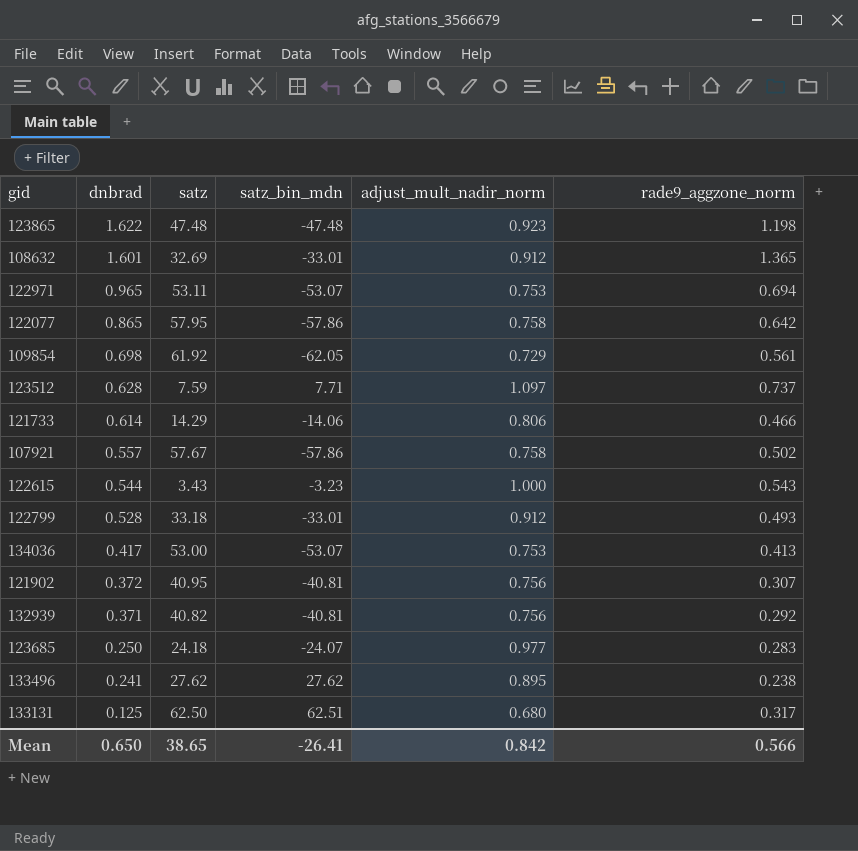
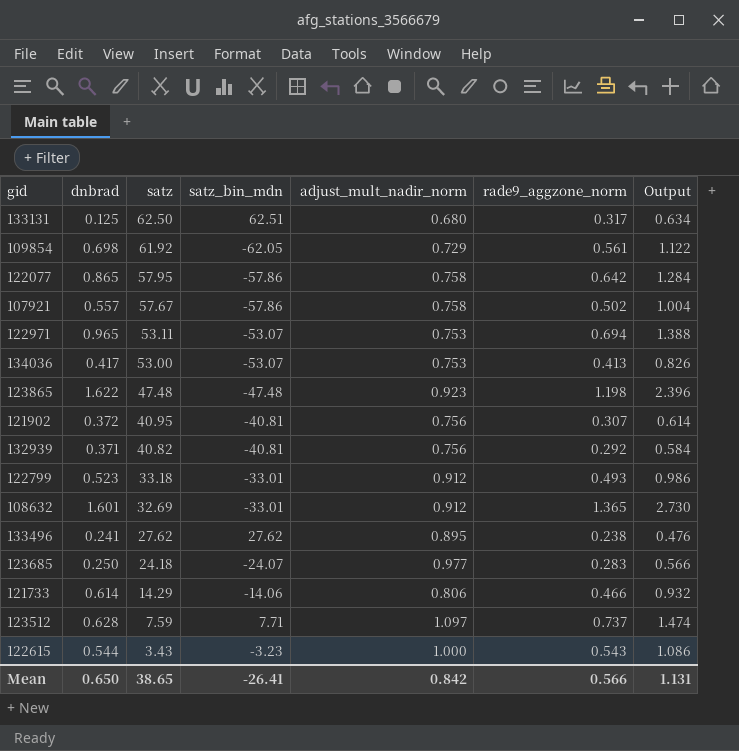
row order: dnbrad descending -> satz descending
column Output | formula: none -> [rade9_aggzone_norm] * 2
122799 | dnbrad: 0.528 -> 0.523

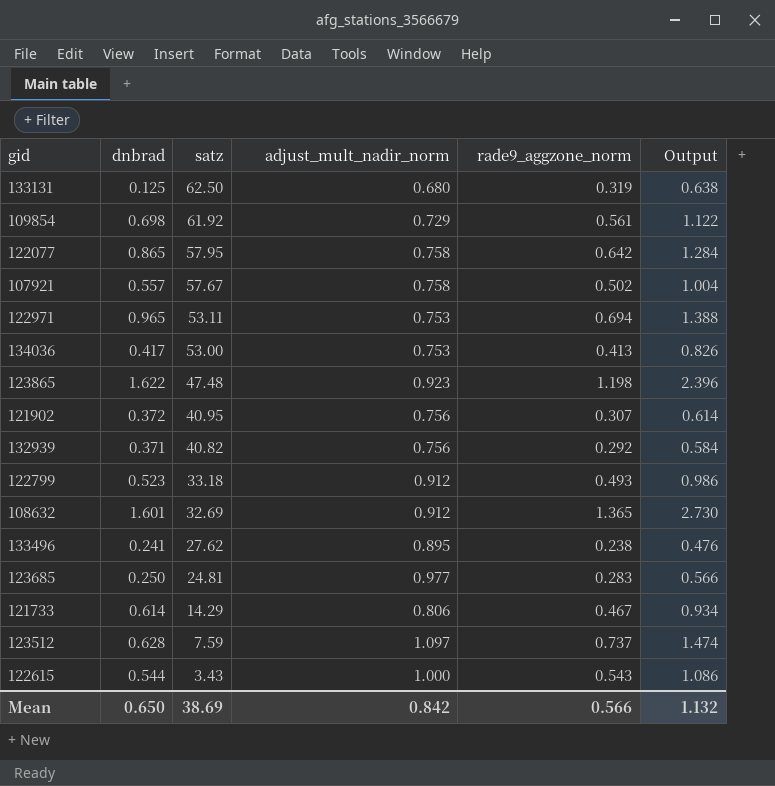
column satz_bin_mdn | position: 4 -> none
133131 | rade9_aggzone_norm: 0.317 -> 0.319
133131 | Output: 0.634 -> 0.638
123685 | satz: 24.18 -> 24.81
121733 | rade9_aggzone_norm: 0.466 -> 0.467
121733 | Output: 0.932 -> 0.934
Mean | satz: 38.65 -> 38.69
Mean | Output: 1.131 -> 1.132

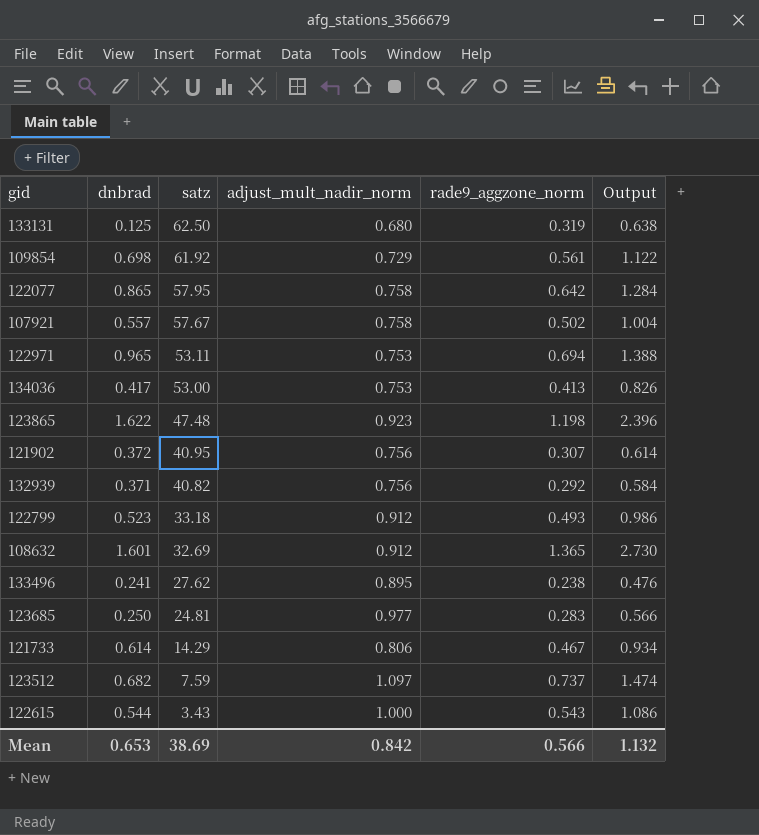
123512 | dnbrad: 0.628 -> 0.682
Mean | dnbrad: 0.650 -> 0.653

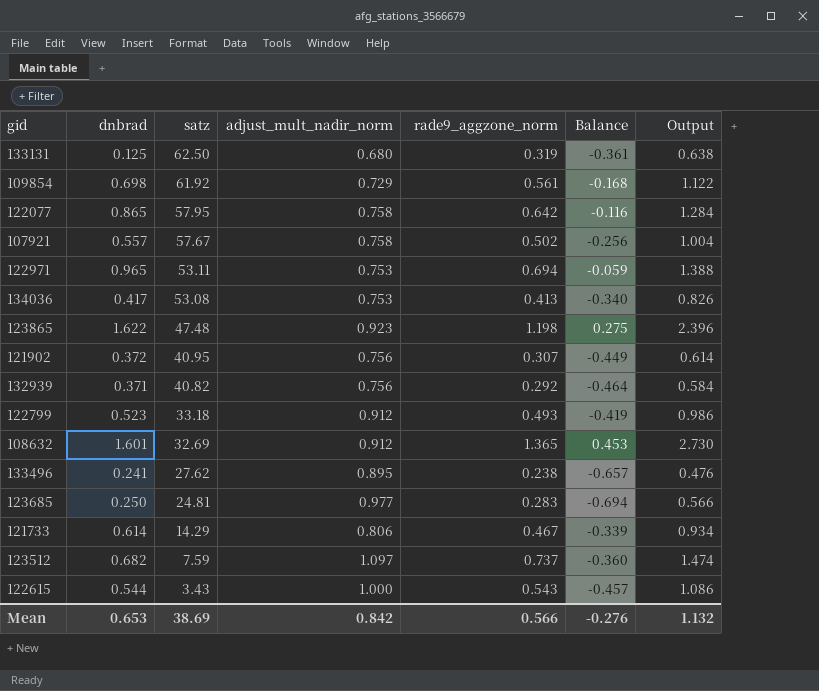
column Balance | formula: none -> [rade9_aggzone_norm] - [adjust_mult_nadir_norm]
134036 | satz: 53.00 -> 53.08

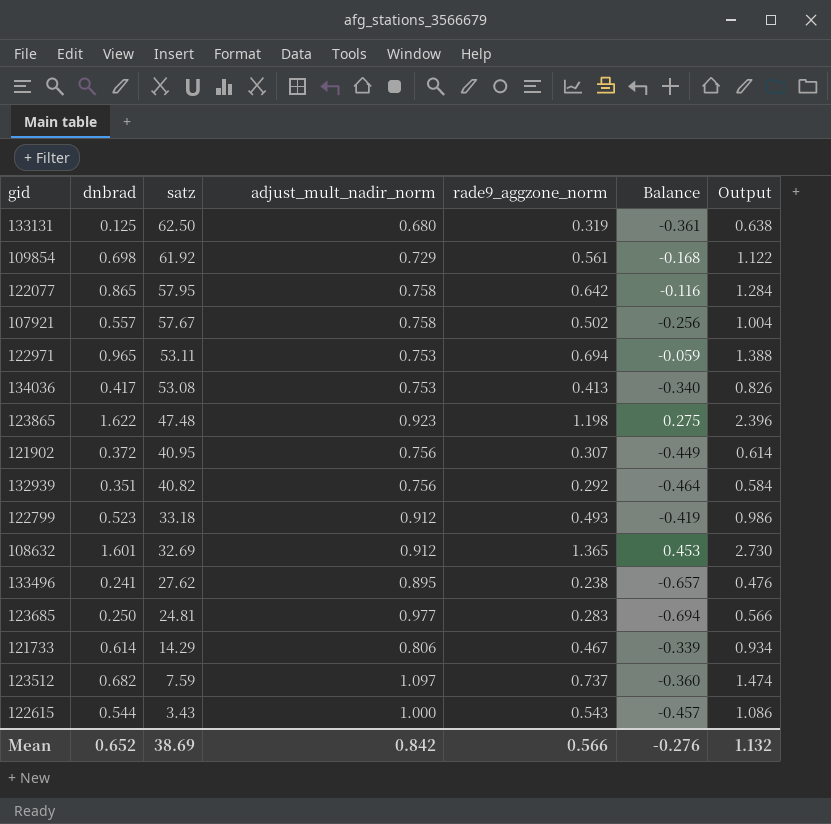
132939 | dnbrad: 0.371 -> 0.351
Mean | dnbrad: 0.653 -> 0.652

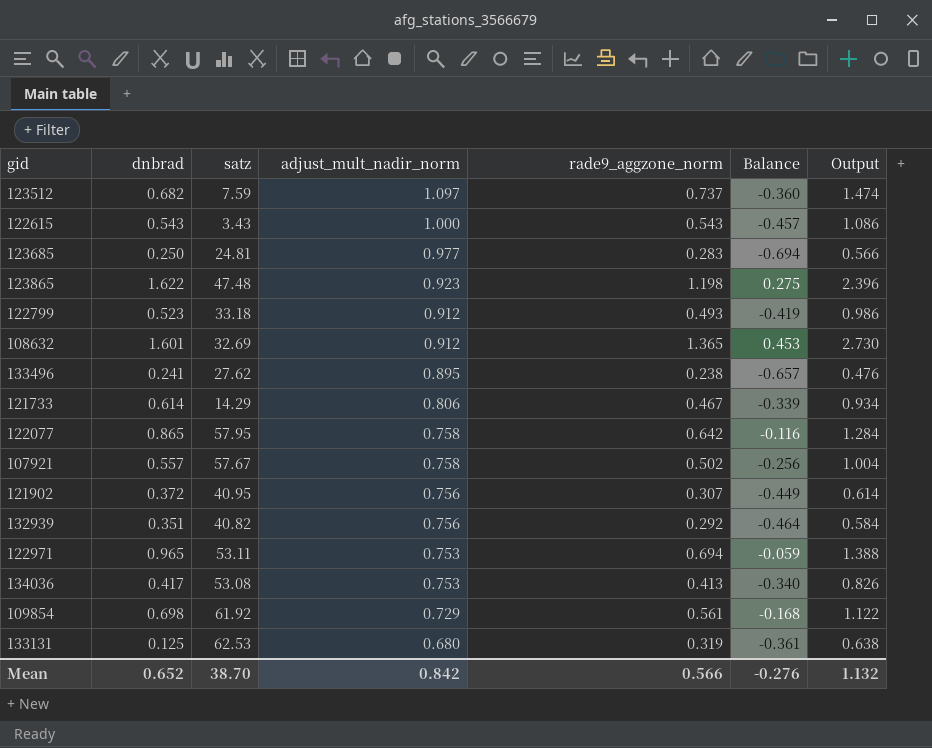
row order: satz descending -> adjust_mult_nadir_norm descending
122615 | dnbrad: 0.544 -> 0.543
133131 | satz: 62.50 -> 62.53
Mean | satz: 38.69 -> 38.70

